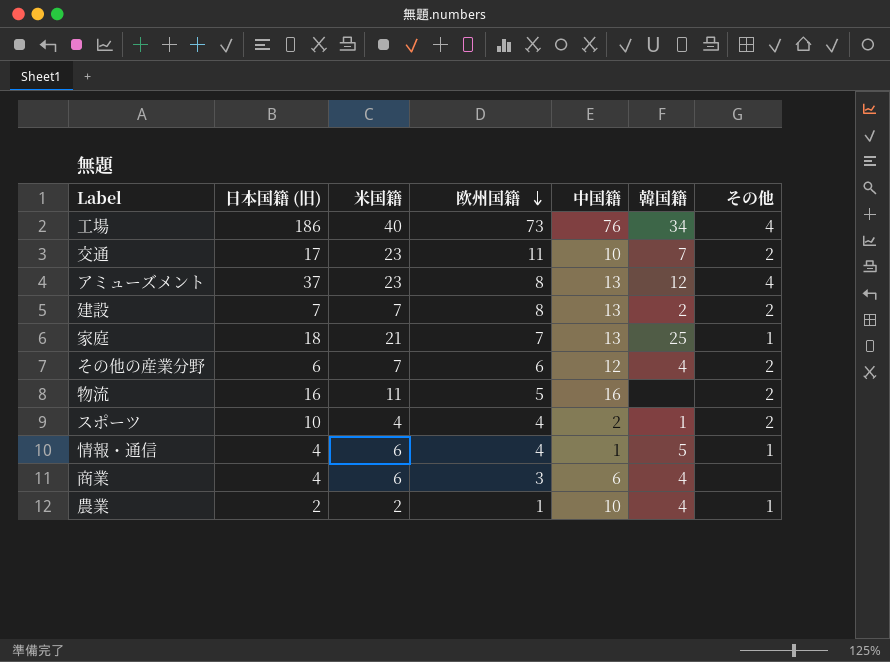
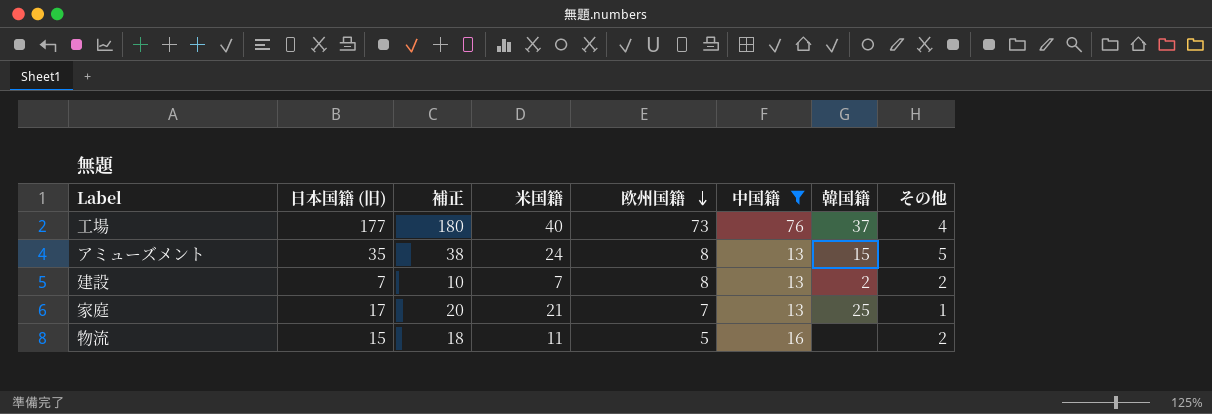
filter: none -> 中国籍 >= 13
column 補正 | formula: none -> [日本国籍 (旧)] + 3
工場 | 日本国籍 (旧): 186 -> 177
工場 | 韓国籍: 34 -> 37
アミューズメント | 日本国籍 (旧): 37 -> 35
アミューズメント | 米国籍: 23 -> 24
アミューズメント | 韓国籍: 12 -> 15
アミューズメント | その他: 4 -> 5
家庭 | 日本国籍 (旧): 18 -> 17
物流 | 日本国籍 (旧): 16 -> 15

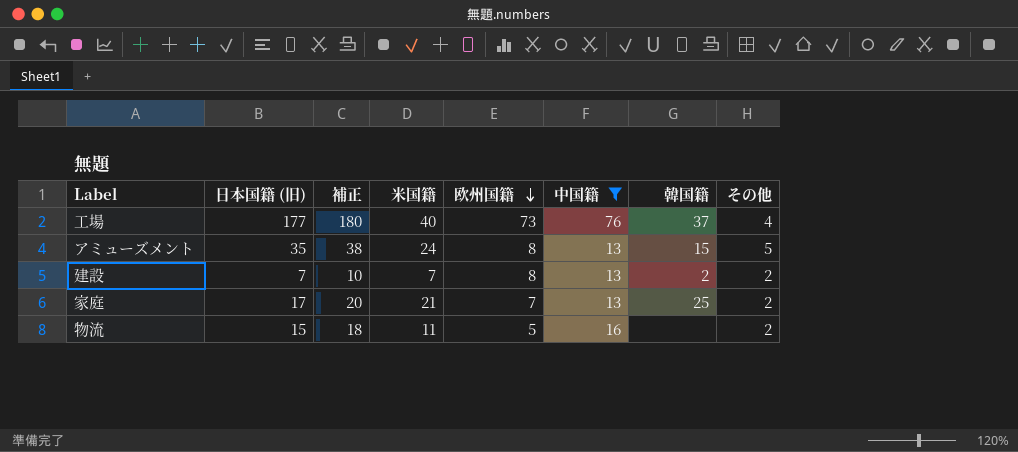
家庭 | その他: 1 -> 2

